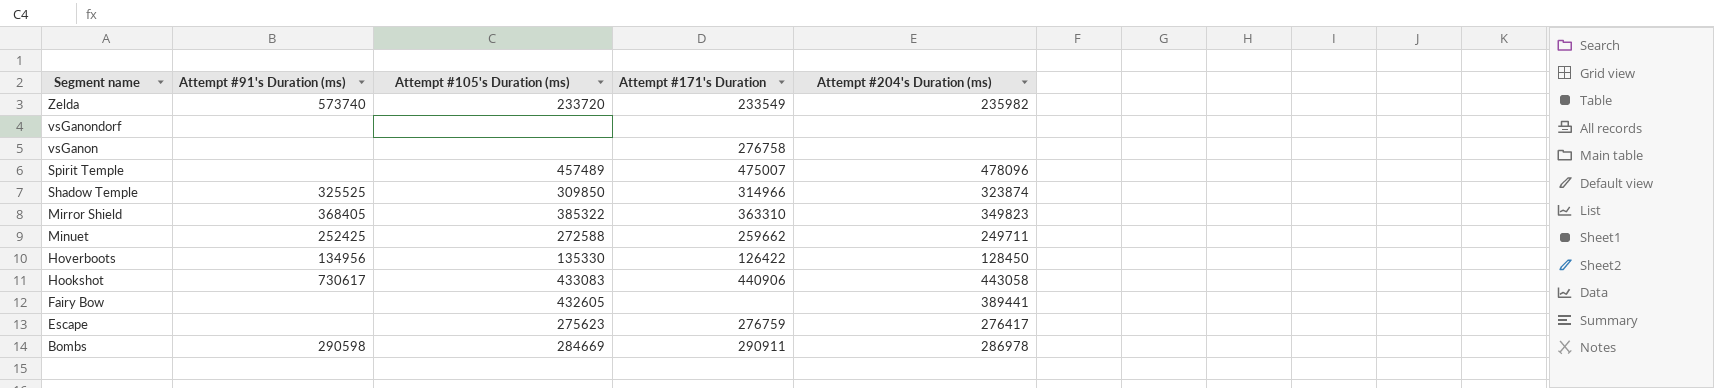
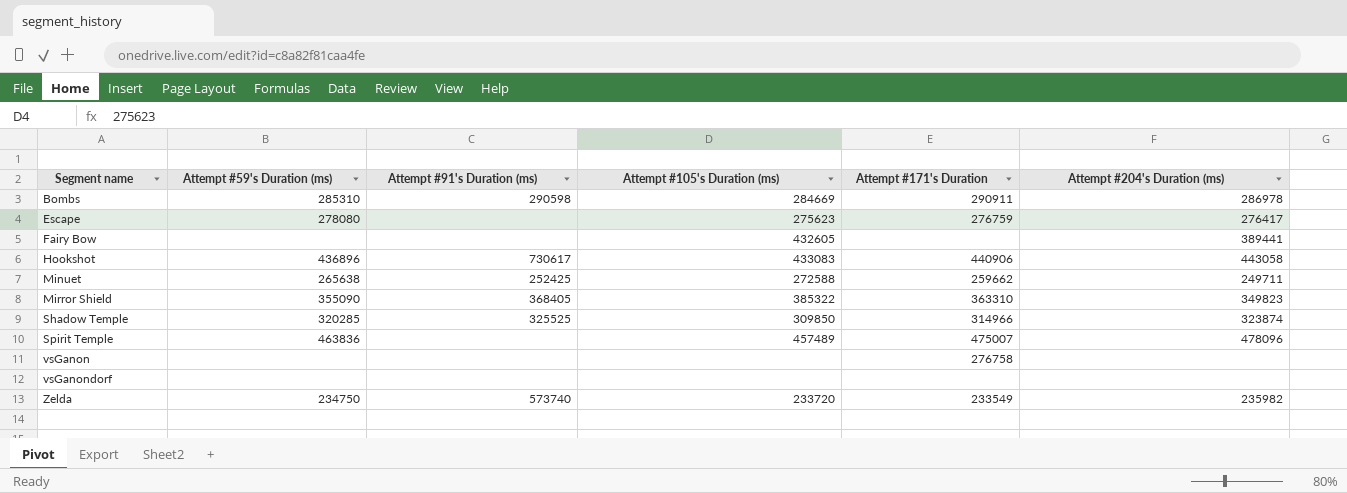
row order: Segment name descending -> Segment name ascending
column Attempt #59's Duration (ms) | position: none -> 2
row Hoverboots: 134956 | 135330 | 126422 | 128450 -> none

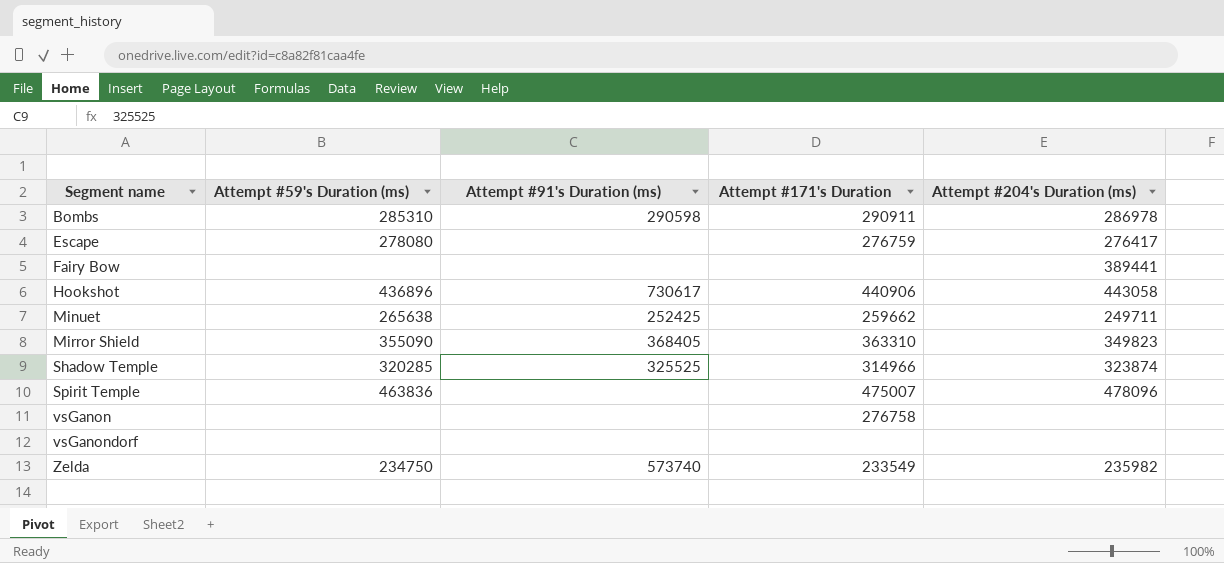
column Attempt #105's Duration (ms) | position: 4 -> none

